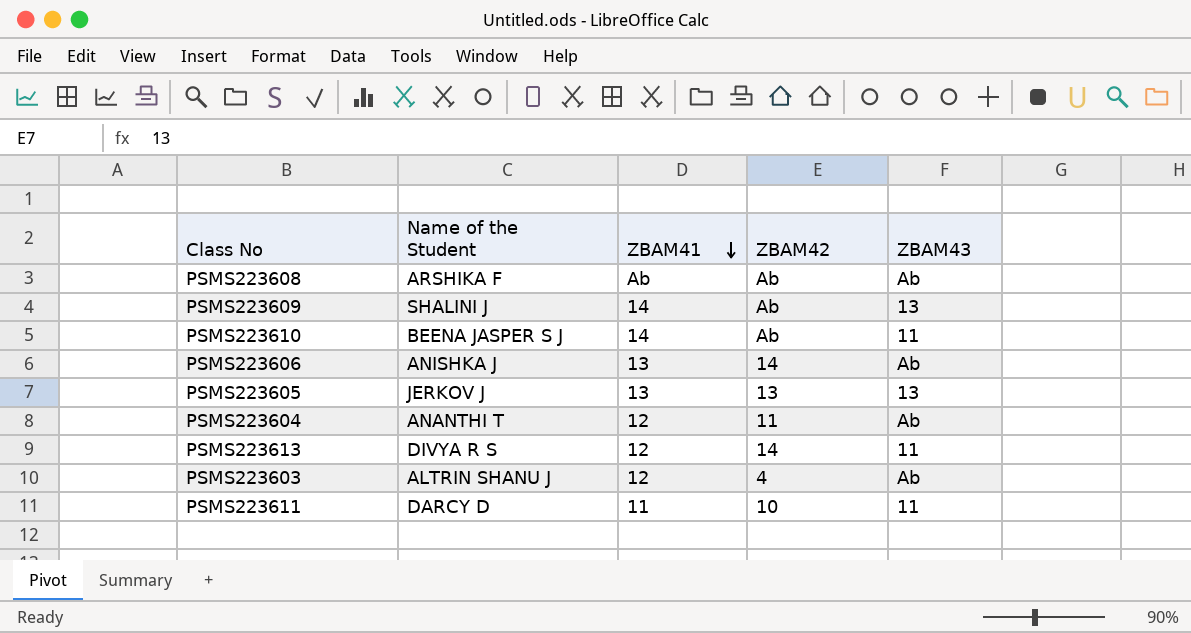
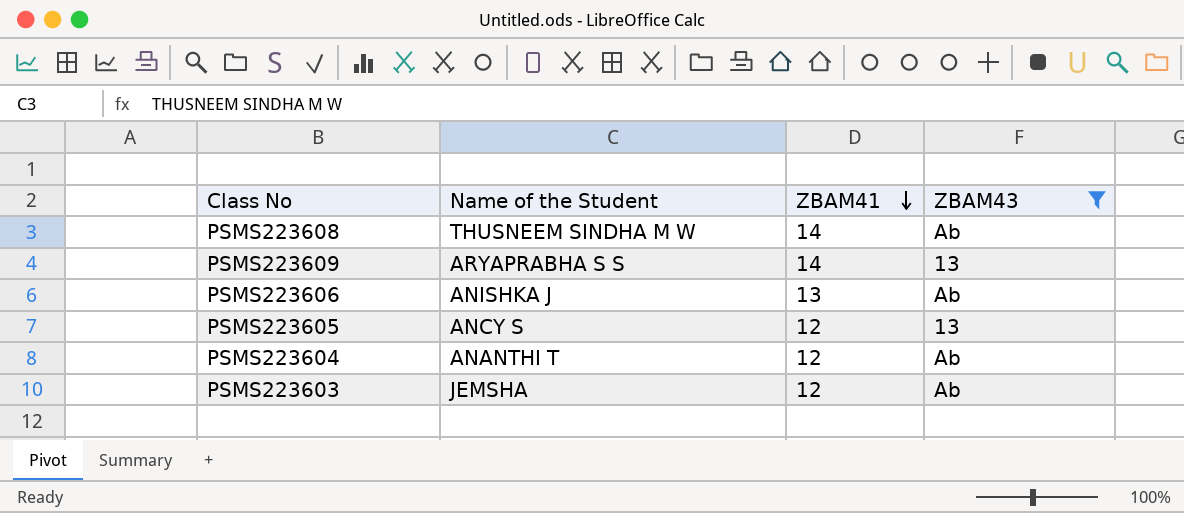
filter: none -> ZBAM43 != 11
column ZBAM42 | position: 4 -> none
PSMS223608 | Name of the Student: ARSHIKA F -> THUSNEEM SINDHA M W
PSMS223608 | ZBAM41: Ab -> 14
PSMS223609 | Name of the Student: SHALINI J -> ARYAPRABHA S S
PSMS223605 | Name of the Student: JERKOV J -> ANCY S
PSMS223605 | ZBAM41: 13 -> 12
PSMS223603 | Name of the Student: ALTRIN SHANU J -> JEMSHA

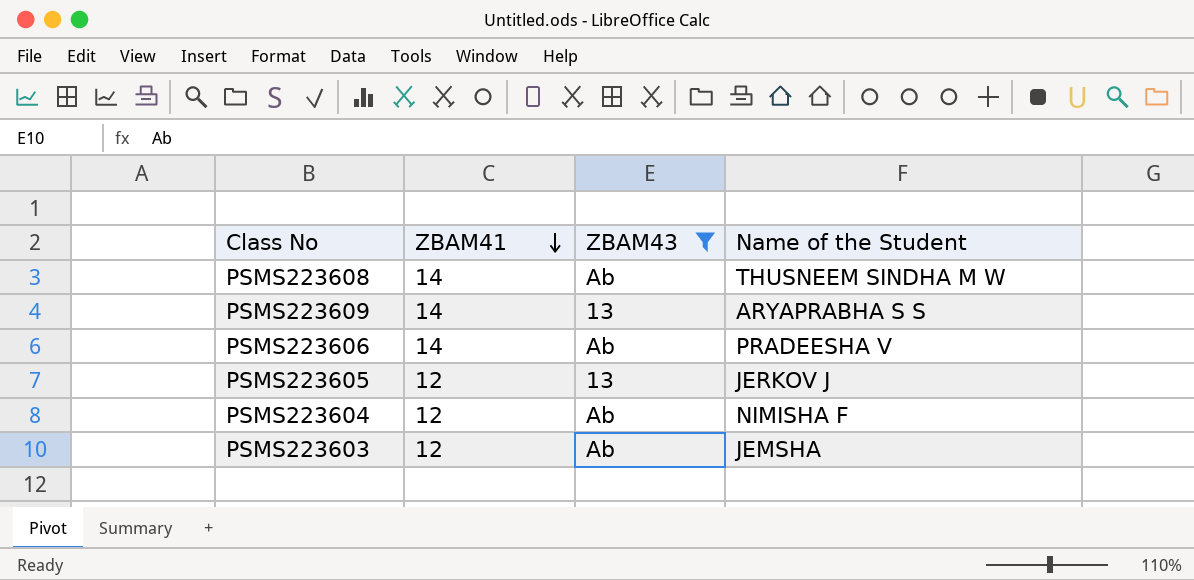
column Name of the Student | position: 2 -> 4
PSMS223606 | ZBAM41: 13 -> 14
PSMS223606 | Name of the Student: ANISHKA J -> PRADEESHA V
PSMS223605 | Name of the Student: ANCY S -> JERKOV J
PSMS223604 | Name of the Student: ANANTHI T -> NIMISHA F

